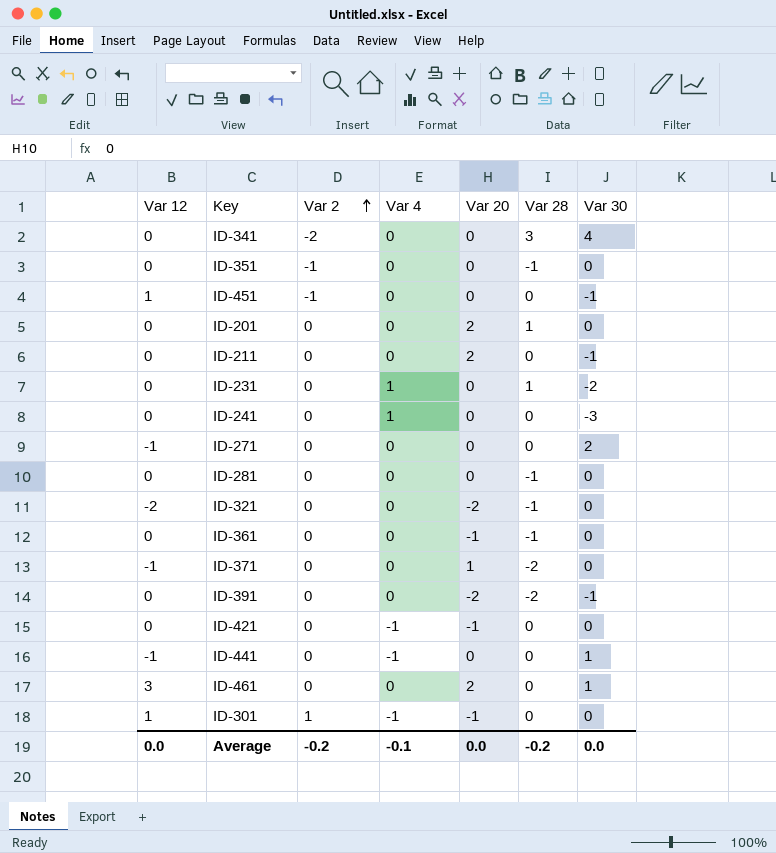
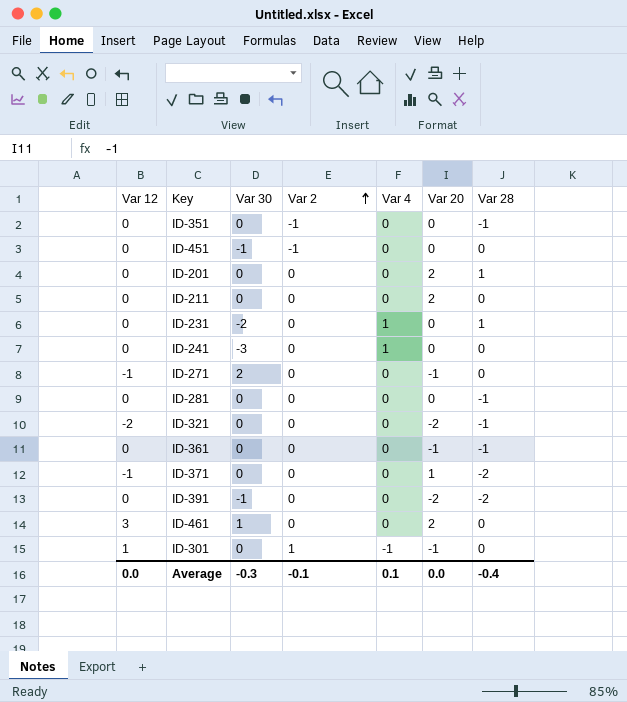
column Var 30 | position: 7 -> 3
row ID-341: 0 | -2 | 0 | 0 | 3 | 4 -> none
row ID-421: 0 | 0 | -1 | -1 | 0 | 0 -> none
row ID-441: -1 | 0 | -1 | 0 | 0 | 1 -> none
ID-451 | Var 12: 1 -> 0
ID-211 | Var 30: -1 -> 0
ID-271 | Var 20: 0 -> -1
Average | Var 30: 0.0 -> -0.3
Average | Var 2: -0.2 -> -0.1
Average | Var 4: -0.1 -> 0.1
Average | Var 28: -0.2 -> -0.4

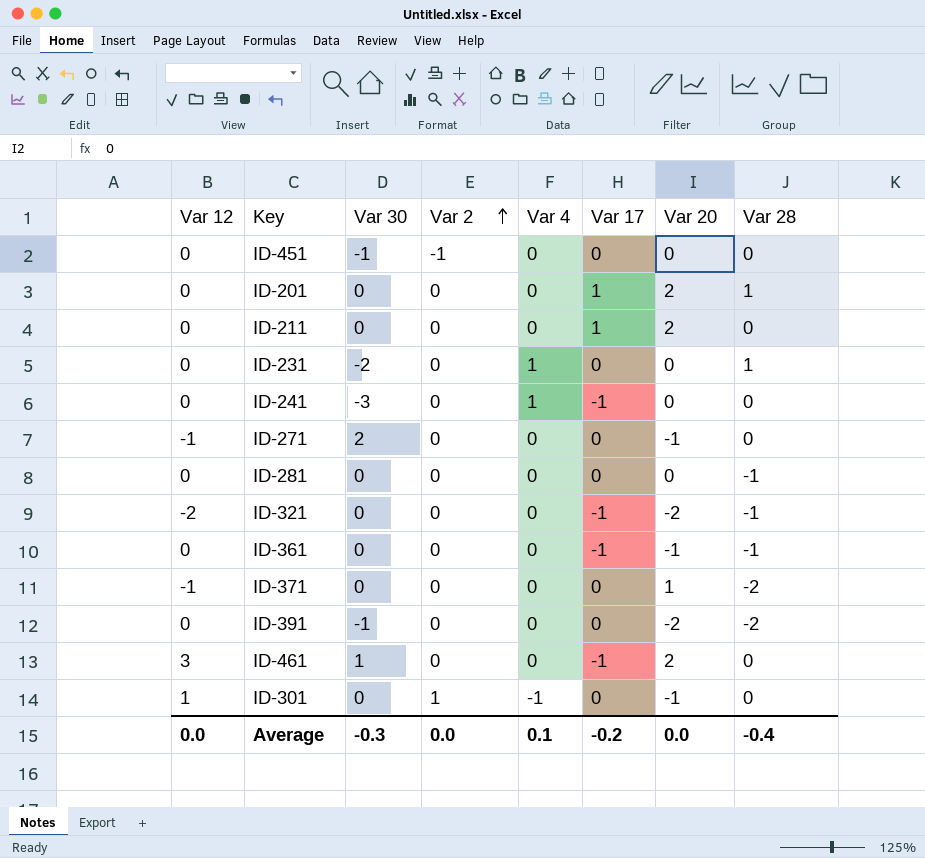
column Var 17 | position: none -> 6
row ID-351: 0 | 0 | -1 | 0 | 0 | -1 -> none
Average | Var 2: -0.1 -> 0.0

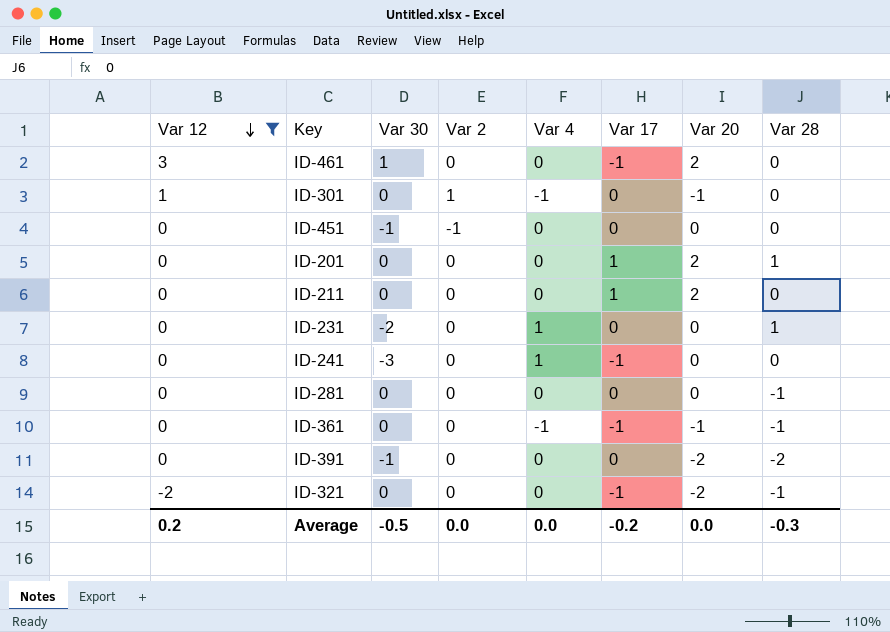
filter: none -> Var 12 != -1
row order: Var 2 ascending -> Var 12 descending
ID-361 | Var 4: 0 -> -1
Average | Var 12: 0.0 -> 0.2
Average | Var 30: -0.3 -> -0.5
Average | Var 4: 0.1 -> 0.0
Average | Var 28: -0.4 -> -0.3

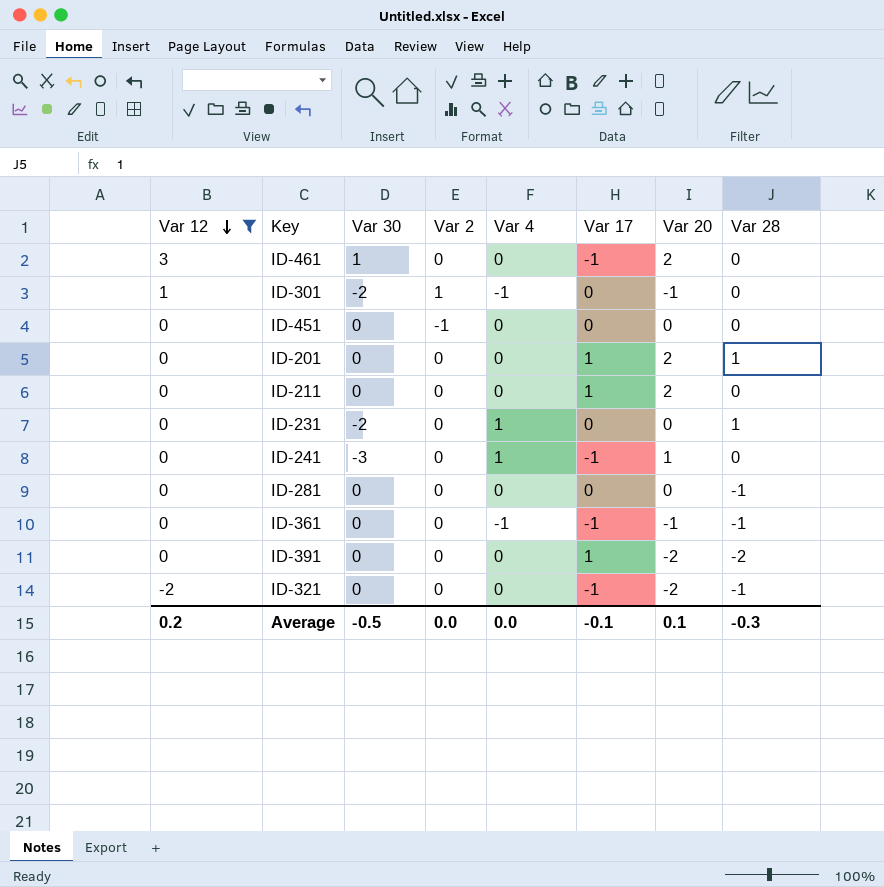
ID-301 | Var 30: 0 -> -2
ID-451 | Var 30: -1 -> 0
ID-241 | Var 20: 0 -> 1
ID-391 | Var 30: -1 -> 0
ID-391 | Var 17: 0 -> 1
Average | Var 17: -0.2 -> -0.1
Average | Var 20: 0.0 -> 0.1

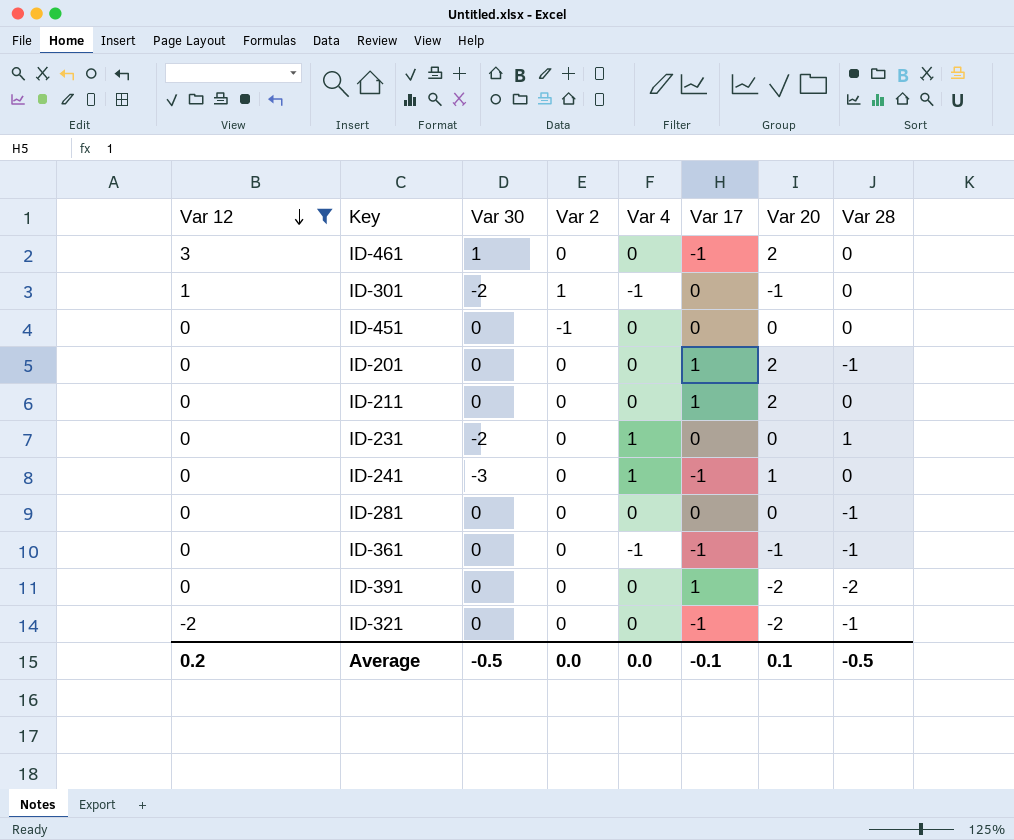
ID-201 | Var 28: 1 -> -1
Average | Var 28: -0.3 -> -0.5

